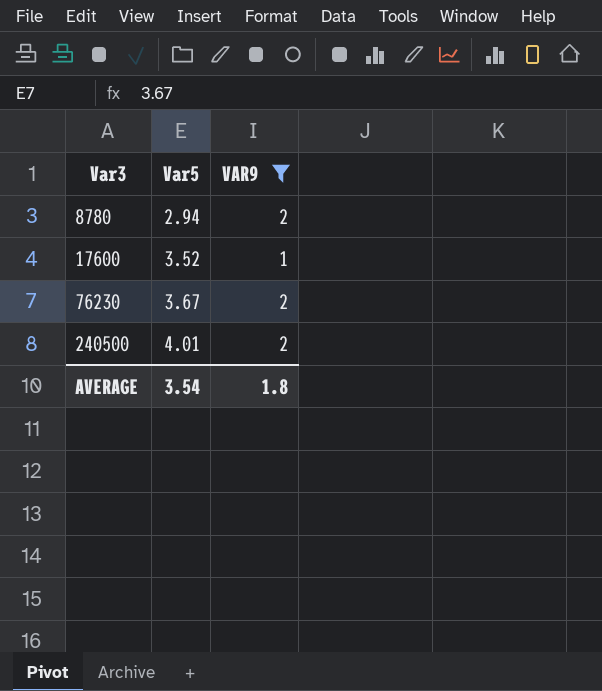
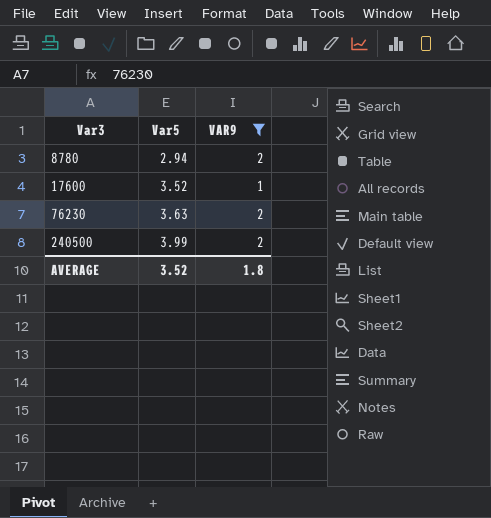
76230 | Var5: 3.67 -> 3.63
240500 | Var5: 4.01 -> 3.99
AVERAGE | Var5: 3.54 -> 3.52

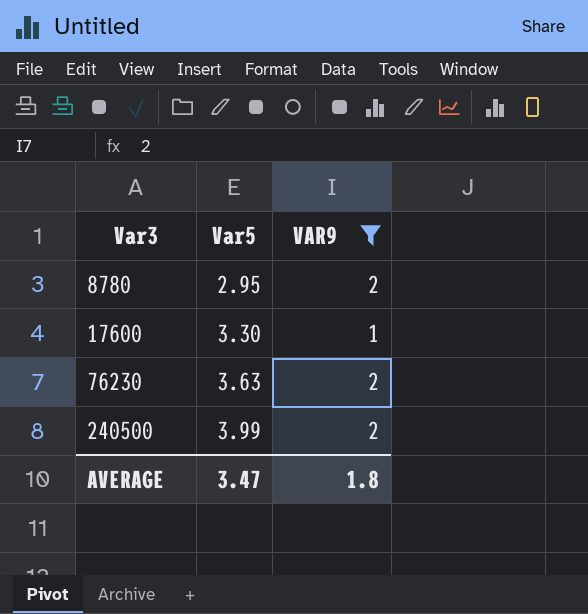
8780 | Var5: 2.94 -> 2.95
17600 | Var5: 3.52 -> 3.30
AVERAGE | Var5: 3.52 -> 3.47

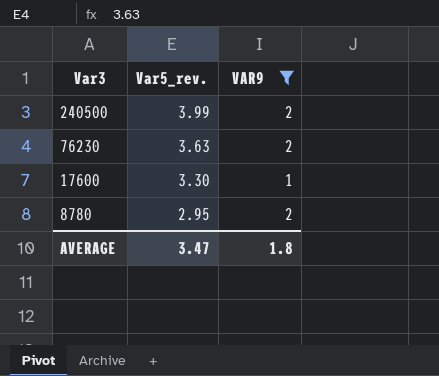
row order: Var3 ascending -> Var3 descending
column name: Var5 -> Var5_rev.

